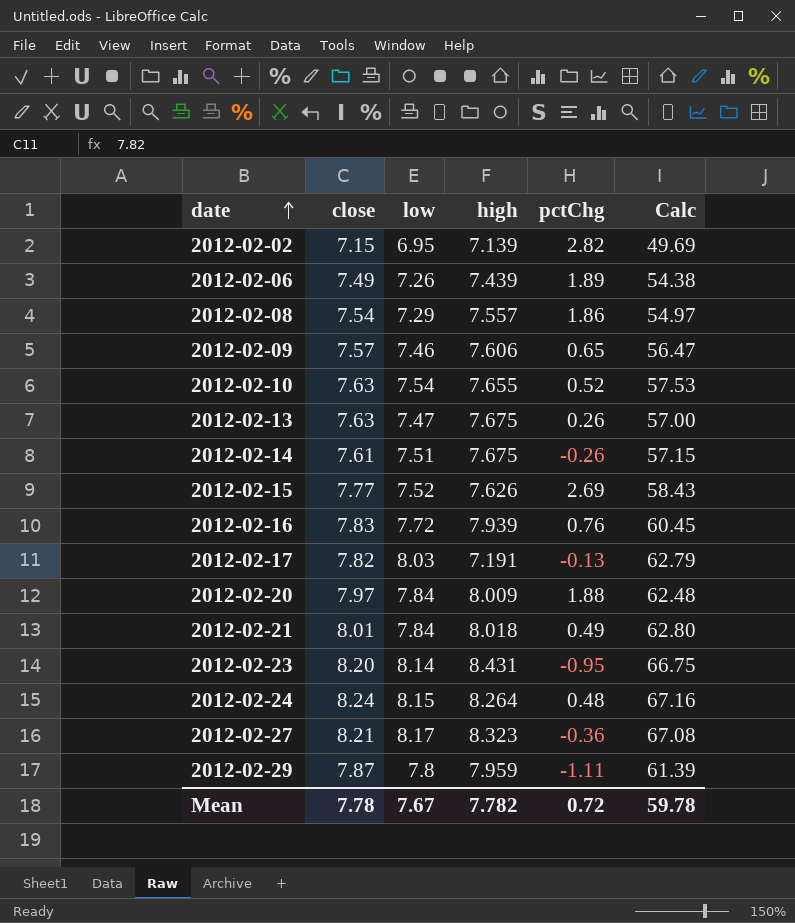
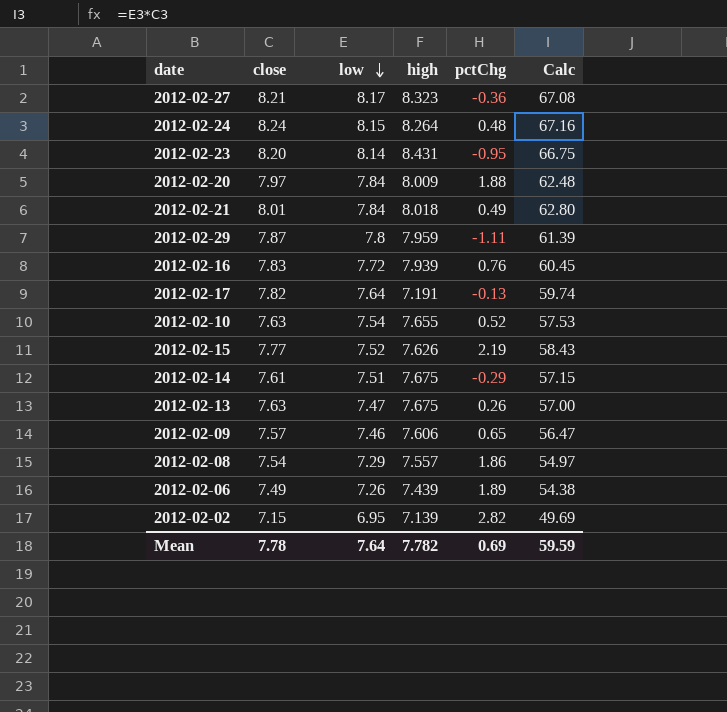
row order: date ascending -> low descending
2012-02-17 | low: 8.03 -> 7.64
2012-02-17 | Calc: 62.79 -> 59.74
2012-02-15 | pctChg: 2.69 -> 2.19
2012-02-14 | pctChg: -0.26 -> -0.29
Mean | low: 7.67 -> 7.64
Mean | pctChg: 0.72 -> 0.69
Mean | Calc: 59.78 -> 59.59

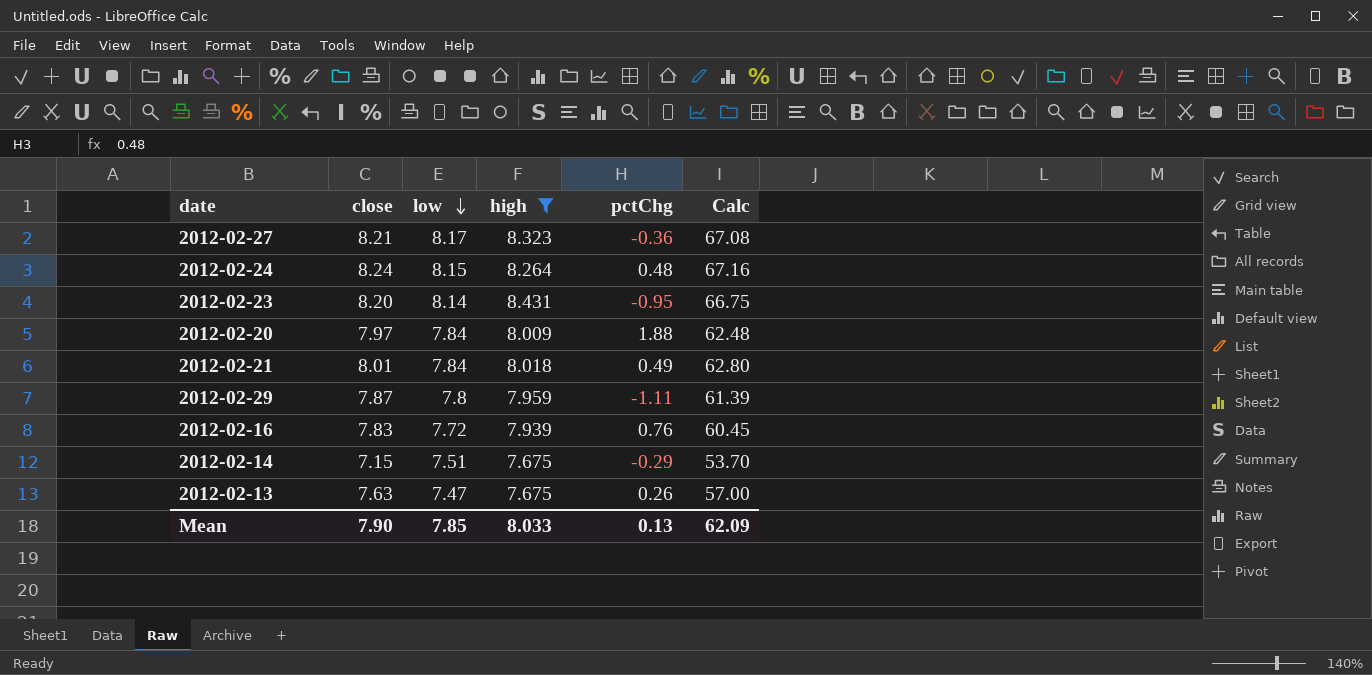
filter: none -> high >= 7.675
2012-02-14 | close: 7.61 -> 7.15
2012-02-14 | Calc: 57.15 -> 53.70
Mean | close: 7.78 -> 7.90
Mean | low: 7.64 -> 7.85
Mean | high: 7.782 -> 8.033
Mean | pctChg: 0.69 -> 0.13
Mean | Calc: 59.59 -> 62.09

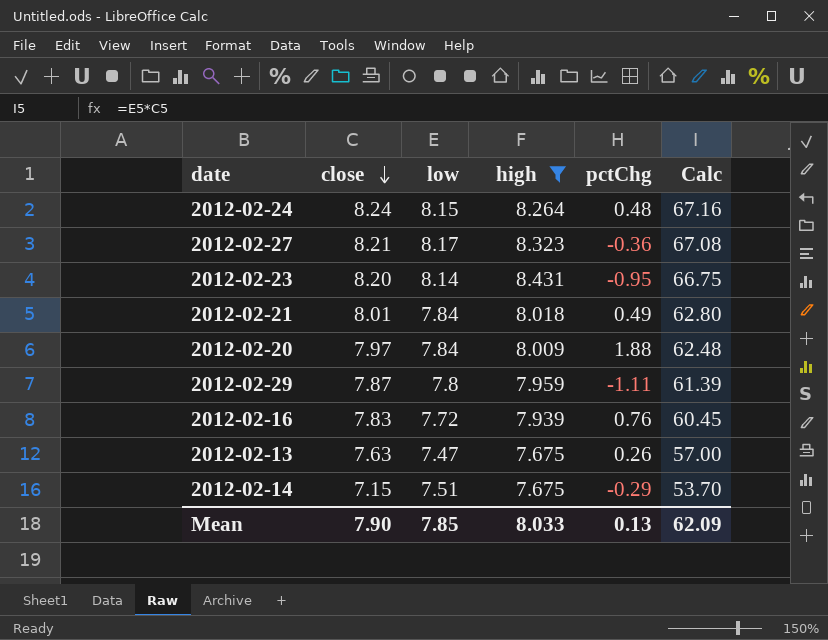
row order: low descending -> close descending

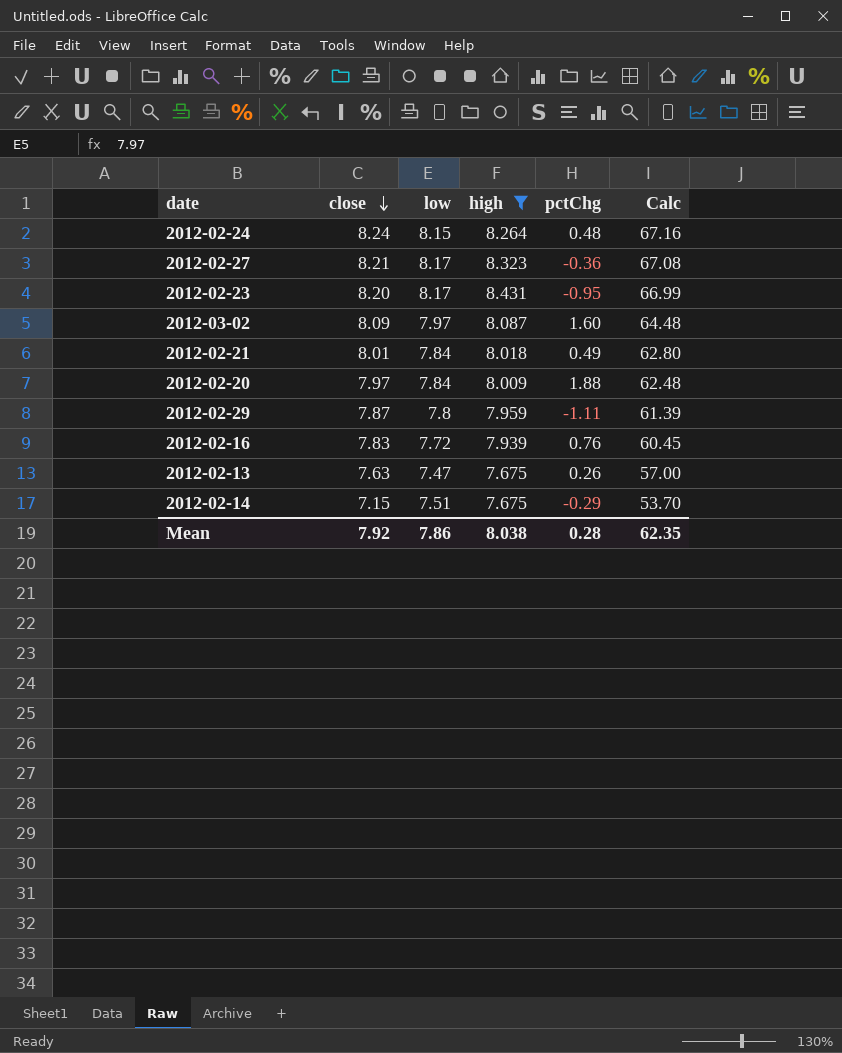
2012-02-23 | low: 8.14 -> 8.17
2012-02-23 | Calc: 66.75 -> 66.99
row 2012-03-02: none -> 8.09 | 7.97 | 8.087 | 1.60 | 64.48
Mean | close: 7.90 -> 7.92
Mean | low: 7.85 -> 7.86
Mean | high: 8.033 -> 8.038
Mean | pctChg: 0.13 -> 0.28
Mean | Calc: 62.09 -> 62.35

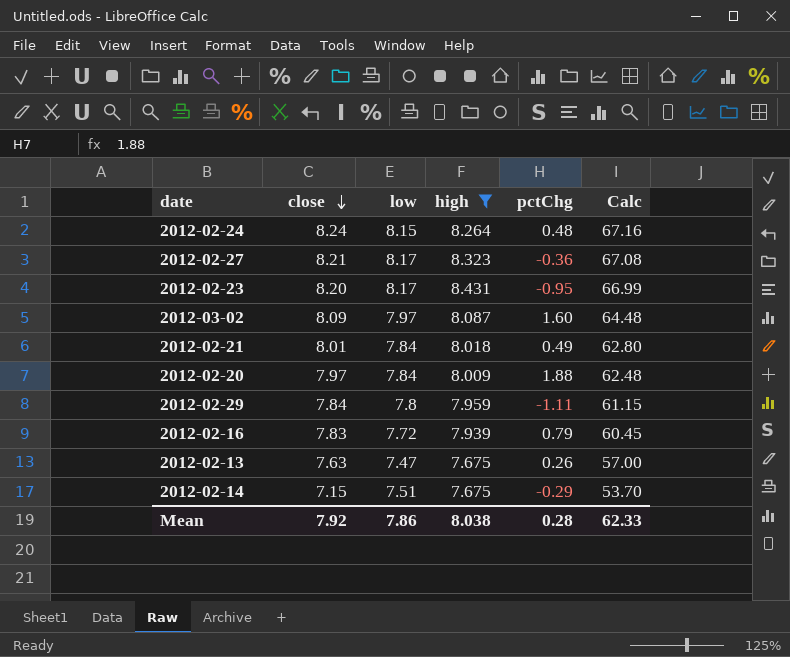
2012-02-29 | close: 7.87 -> 7.84
2012-02-29 | Calc: 61.39 -> 61.15
2012-02-16 | pctChg: 0.76 -> 0.79
Mean | Calc: 62.35 -> 62.33

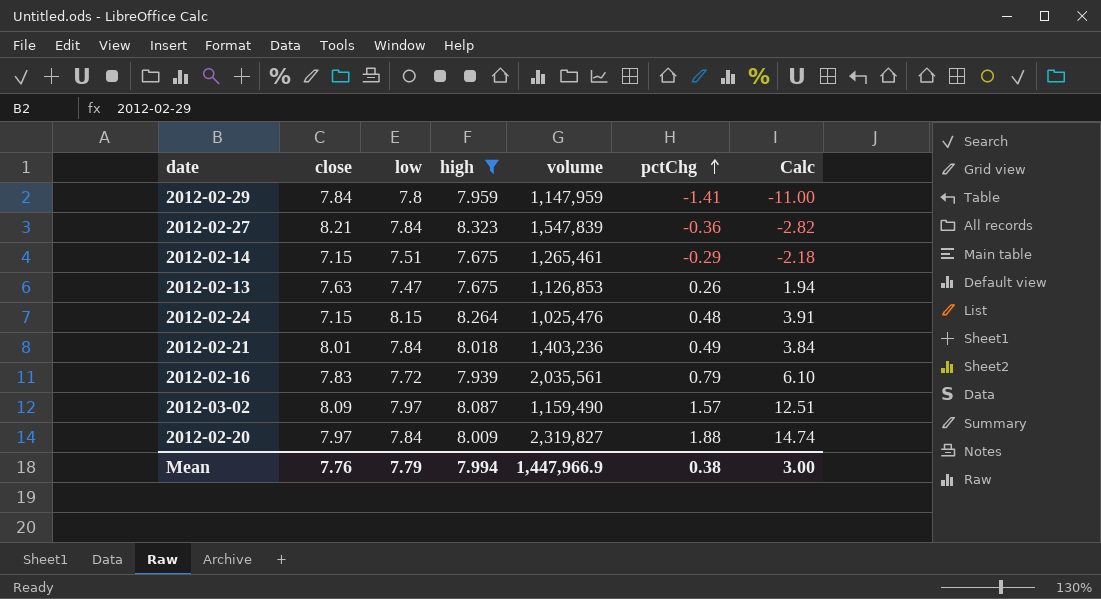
row order: close descending -> pctChg ascending
column volume | position: none -> 5
column Calc | formula: [close] * [low] -> [low] * [pctChg]
row 2012-02-23: 8.20 | 8.17 | 8.431 | -0.95 | 66.99 -> none
2012-02-29 | pctChg: -1.11 -> -1.41
2012-02-27 | low: 8.17 -> 7.84
2012-02-24 | close: 8.24 -> 7.15
2012-03-02 | pctChg: 1.60 -> 1.57
Mean | close: 7.92 -> 7.76
Mean | low: 7.86 -> 7.79
Mean | high: 8.038 -> 7.994
Mean | pctChg: 0.28 -> 0.38
Mean | Calc: 62.33 -> 3.00

